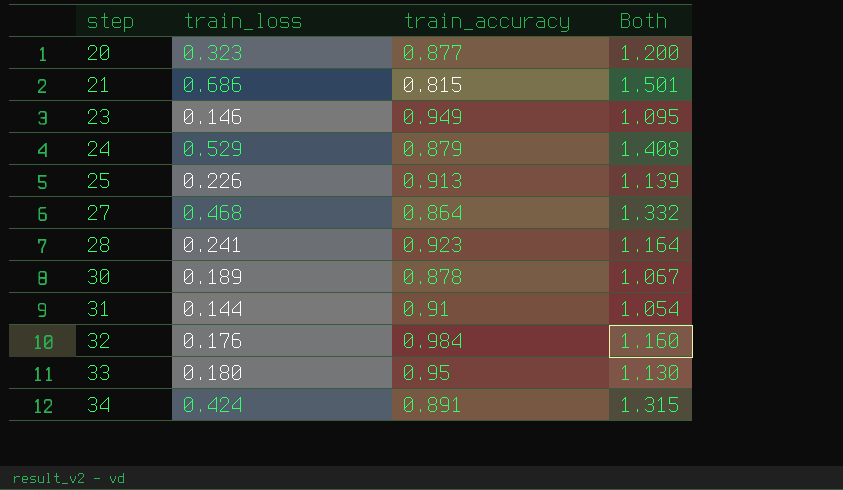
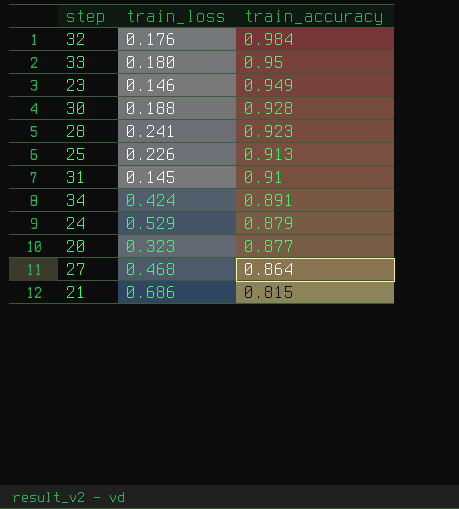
row order: step ascending -> train_accuracy descending
column Both | formula: [train_loss] + [train_accuracy] -> none
30 | train_loss: 0.189 -> 0.188
30 | train_accuracy: 0.878 -> 0.928
31 | train_loss: 0.144 -> 0.145

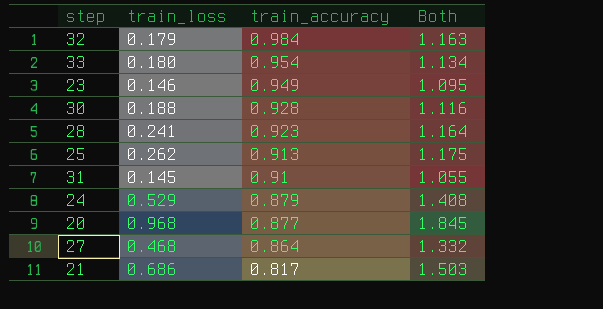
column Both | formula: none -> [train_loss] + [train_accuracy]
row 34: 0.424 | 0.891 -> none
32 | train_loss: 0.176 -> 0.179
33 | train_accuracy: 0.95 -> 0.954
25 | train_loss: 0.226 -> 0.262
20 | train_loss: 0.323 -> 0.968
21 | train_accuracy: 0.815 -> 0.817

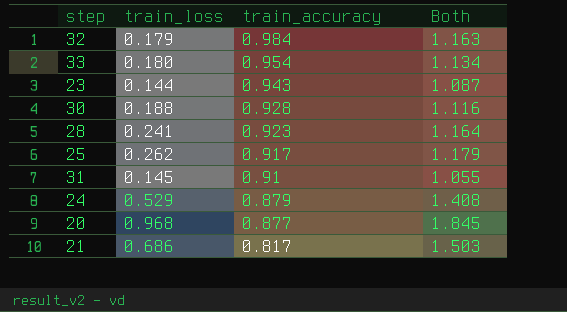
row 27: 0.468 | 0.864 | 1.332 -> none
23 | train_loss: 0.146 -> 0.144
23 | train_accuracy: 0.949 -> 0.943
23 | Both: 1.095 -> 1.087
25 | train_accuracy: 0.913 -> 0.917
25 | Both: 1.175 -> 1.179

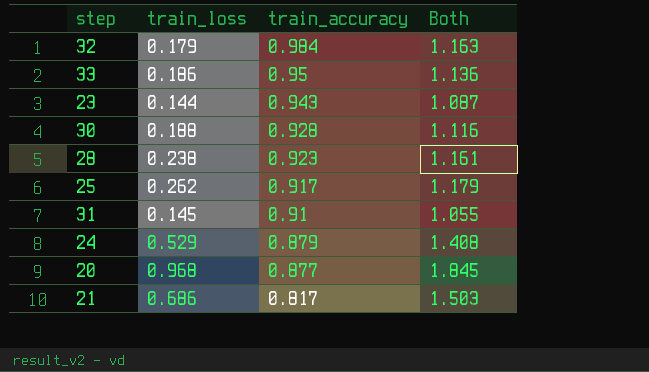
33 | train_loss: 0.180 -> 0.186
33 | train_accuracy: 0.954 -> 0.95
33 | Both: 1.134 -> 1.136
28 | train_loss: 0.241 -> 0.238
28 | Both: 1.164 -> 1.161

